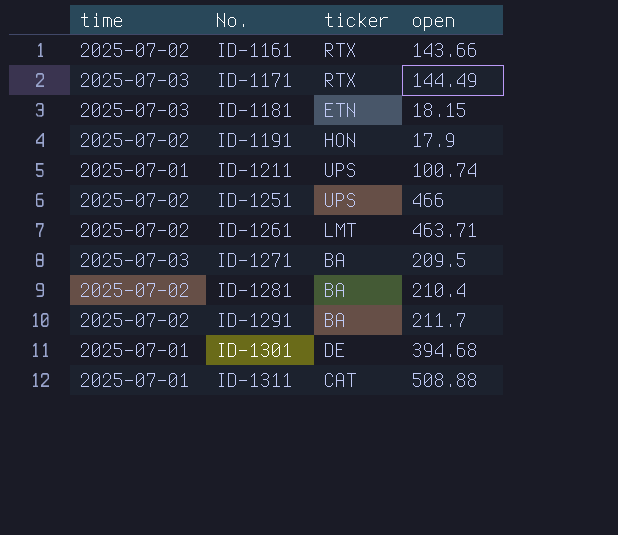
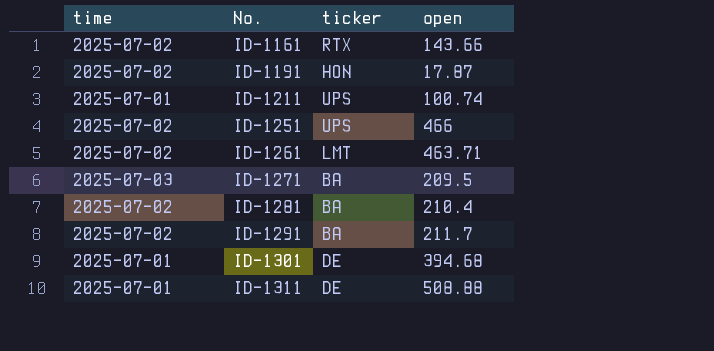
row ID-1171: 2025-07-03 | RTX | 144.49 -> none
row ID-1181: 2025-07-03 | ETN | 18.15 -> none
ID-1191 | open: 17.9 -> 17.87
ID-1311 | ticker: CAT -> DE

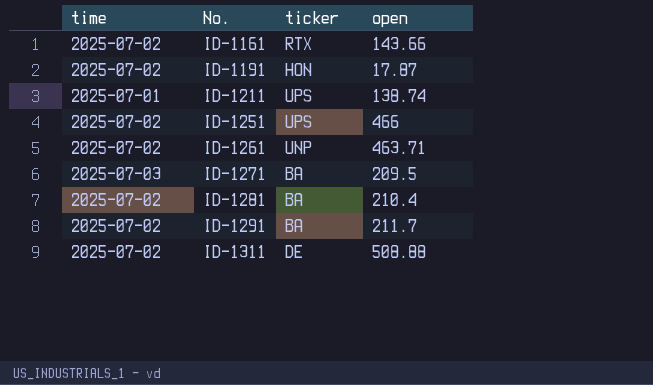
row ID-1301: 2025-07-01 | DE | 394.68 -> none
ID-1211 | open: 100.74 -> 138.74
ID-1261 | ticker: LMT -> UNP
ID-1311 | time: 2025-07-01 -> 2025-07-02

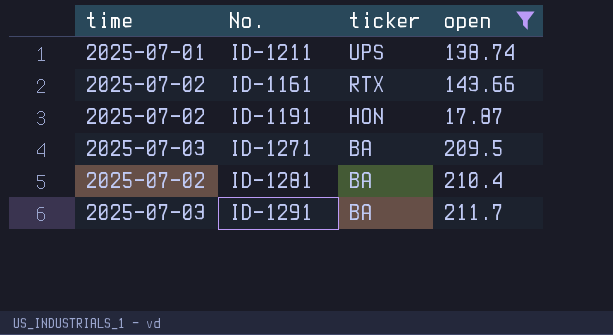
filter: none -> open <= 211.7
row order: No. ascending -> ticker descending
ID-1291 | time: 2025-07-02 -> 2025-07-03

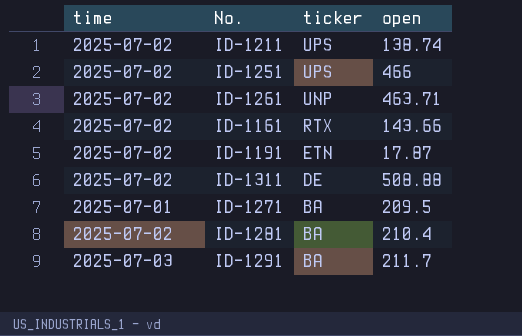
filter: open <= 211.7 -> none
ID-1211 | time: 2025-07-01 -> 2025-07-02
ID-1191 | ticker: HON -> ETN
ID-1271 | time: 2025-07-03 -> 2025-07-01

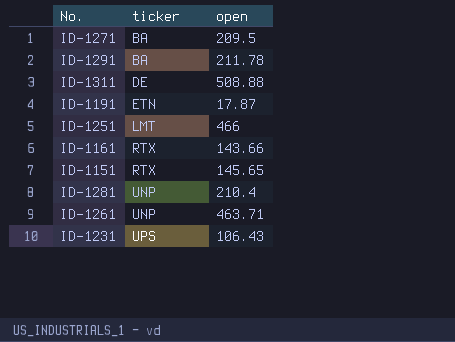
row order: ticker descending -> ticker ascending
column time | position: 1 -> none
row ID-1211: 2025-07-02 | UPS | 138.74 -> none
ID-1291 | open: 211.7 -> 211.78
ID-1251 | ticker: UPS -> LMT
row ID-1151: none -> RTX | 145.65
ID-1281 | ticker: BA -> UNP
row ID-1231: none -> UPS | 106.43

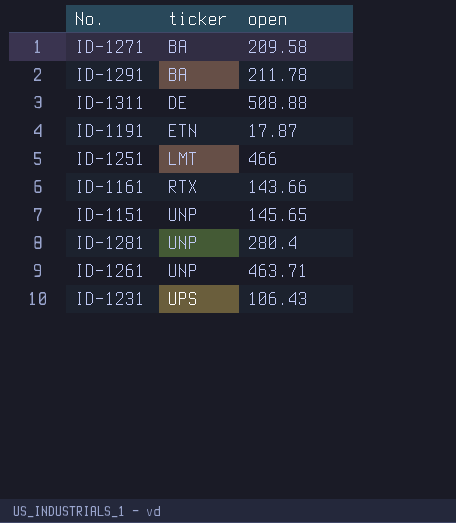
ID-1271 | open: 209.5 -> 209.58
ID-1151 | ticker: RTX -> UNP
ID-1281 | open: 210.4 -> 280.4

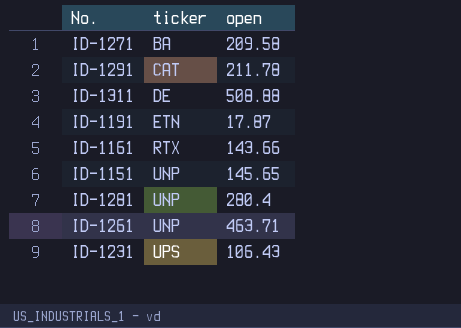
row ID-1251: LMT | 466 -> none
ID-1291 | ticker: BA -> CAT

